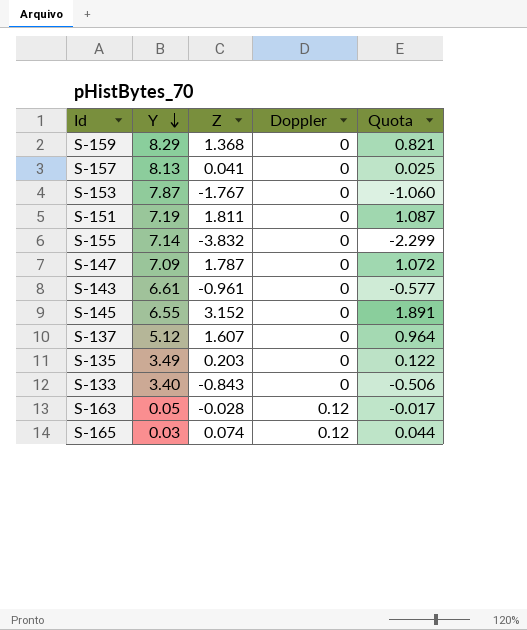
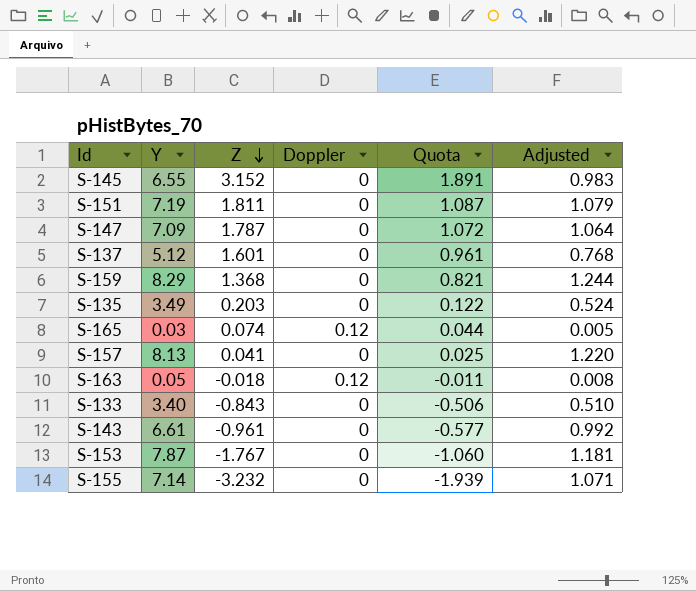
row order: Y descending -> Z descending
column Adjusted | formula: none -> [Y] * 0.15
S-137 | Z: 1.607 -> 1.601
S-137 | Quota: 0.964 -> 0.961
S-163 | Z: -0.028 -> -0.018
S-163 | Quota: -0.017 -> -0.011
S-155 | Z: -3.832 -> -3.232
S-155 | Quota: -2.299 -> -1.939

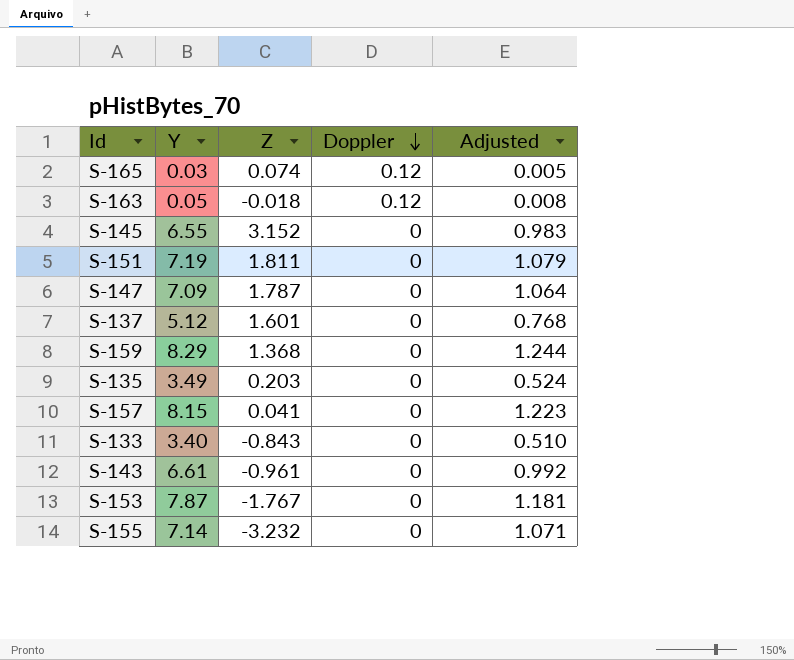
row order: Z descending -> Doppler descending
column Quota | formula: [Z] * 0.6 -> none
S-157 | Y: 8.13 -> 8.15
S-157 | Adjusted: 1.220 -> 1.223

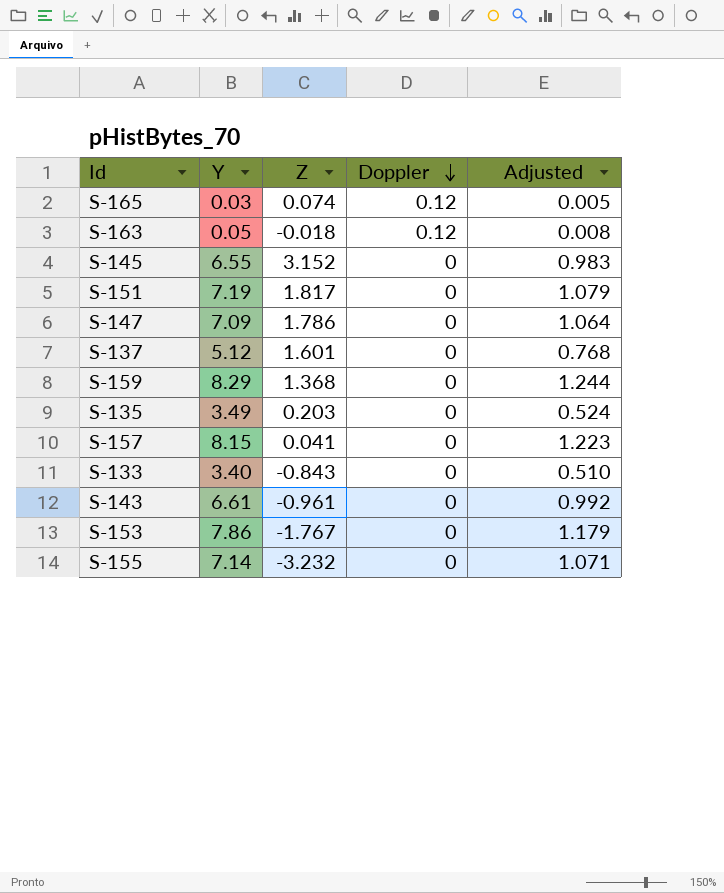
S-151 | Z: 1.811 -> 1.817
S-147 | Z: 1.787 -> 1.786
S-153 | Y: 7.87 -> 7.86
S-153 | Adjusted: 1.181 -> 1.179

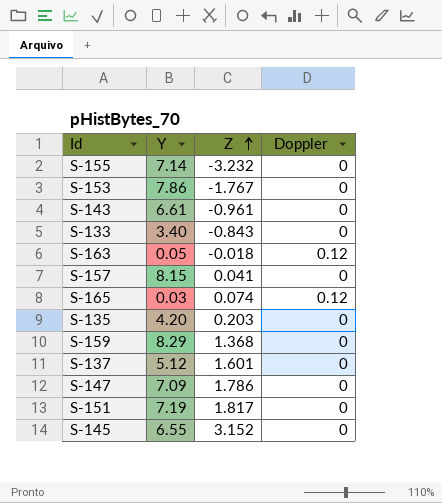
row order: Doppler descending -> Z ascending
column Adjusted | formula: [Y] * 0.15 -> none
S-135 | Y: 3.49 -> 4.20

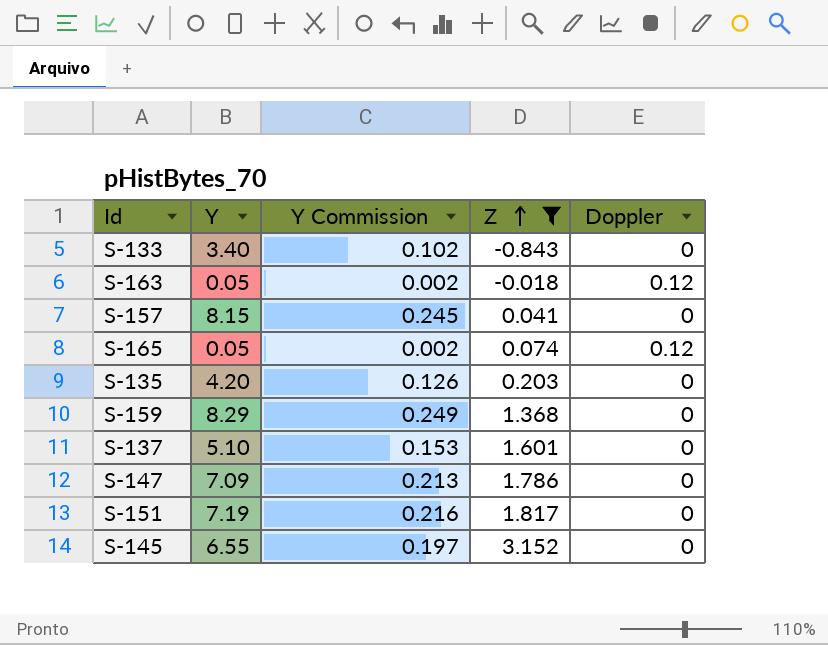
filter: none -> Z >= -0.843
column Y Commission | formula: none -> [Y] * 0.03
S-165 | Y: 0.03 -> 0.05
S-137 | Y: 5.12 -> 5.10

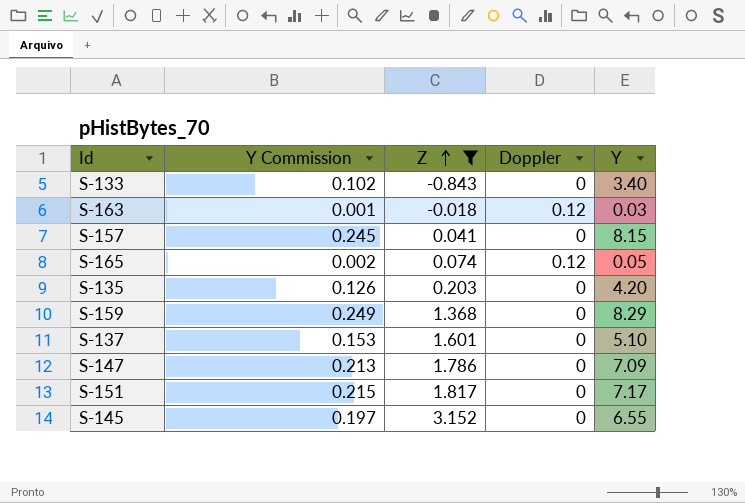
column Y | position: 2 -> 5
S-163 | Y Commission: 0.002 -> 0.001
S-163 | Y: 0.05 -> 0.03
S-151 | Y Commission: 0.216 -> 0.215
S-151 | Y: 7.19 -> 7.17

